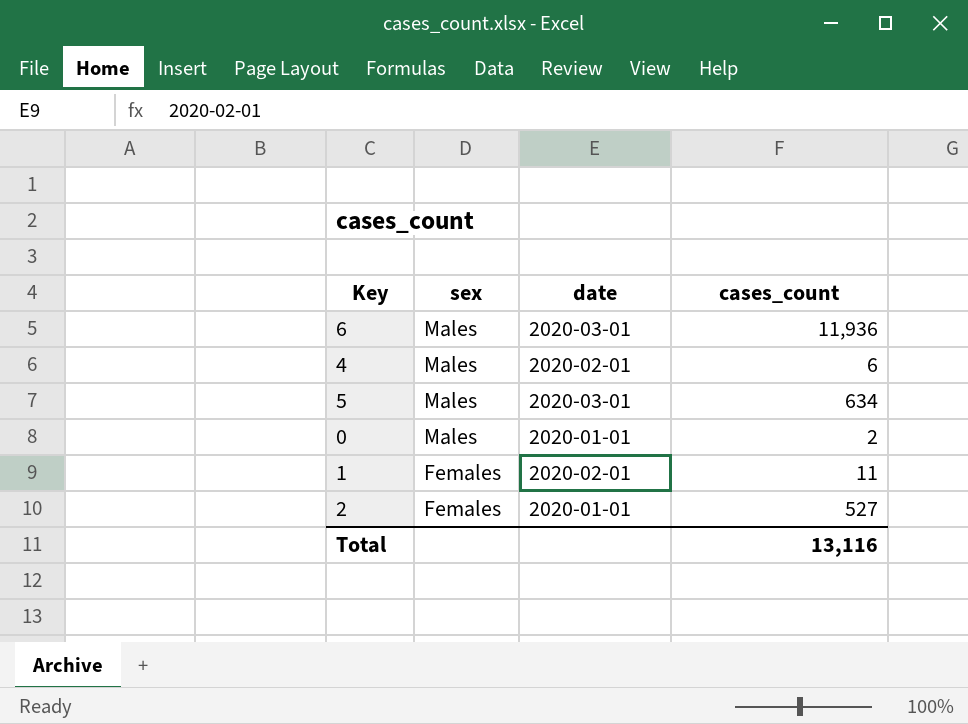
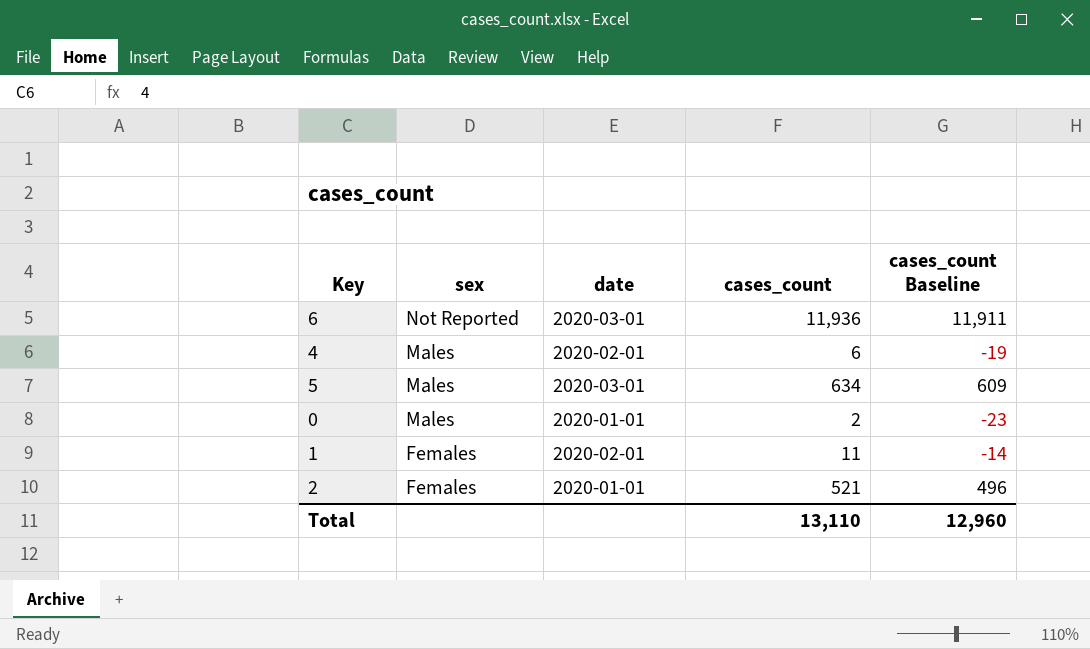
column cases_count Baseline | formula: none -> [cases_count] - 25
6 | sex: Males -> Not Reported
2 | cases_count: 527 -> 521
Total | cases_count: 13,116 -> 13,110

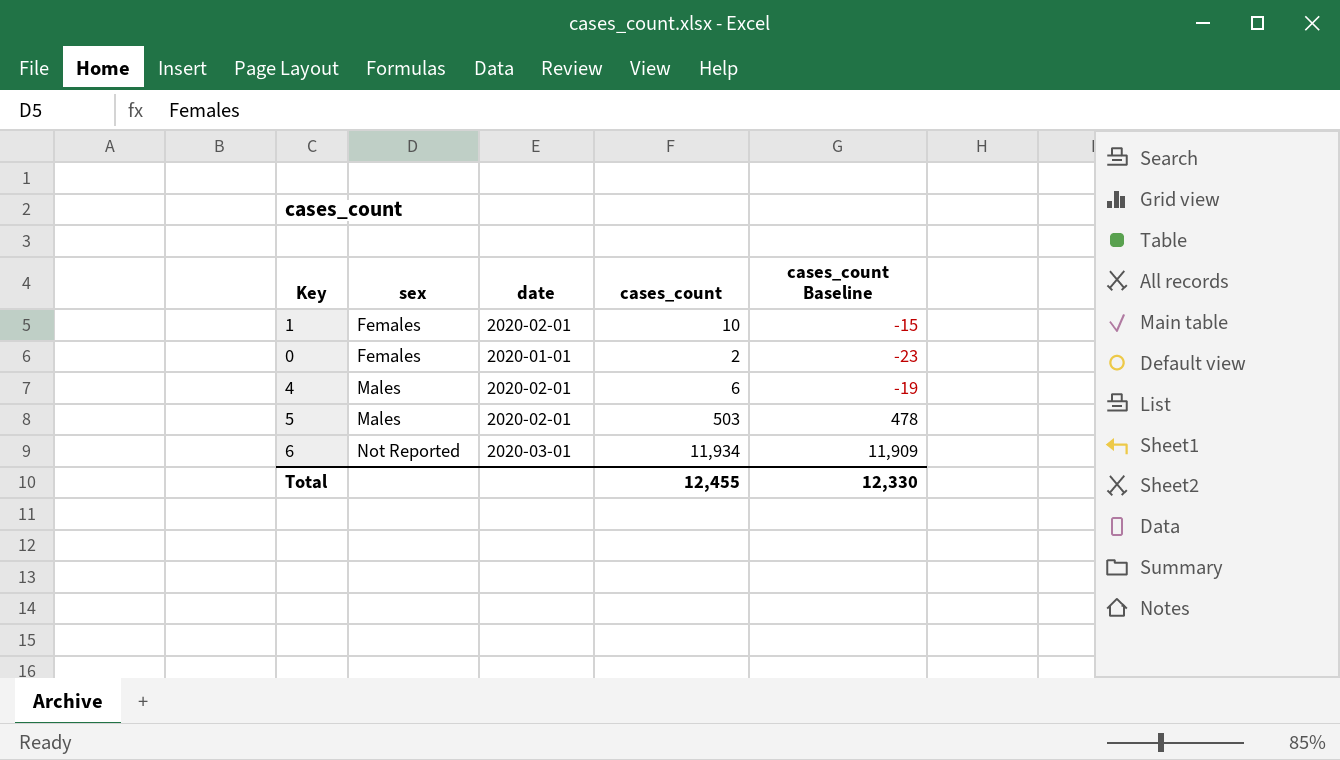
row order: sex descending -> sex ascending
row 2: Females | 2020-01-01 | 521 | 496 -> none
1 | cases_count: 11 -> 10
1 | cases_count Baseline: -14 -> -15
0 | sex: Males -> Females
5 | date: 2020-03-01 -> 2020-02-01
5 | cases_count: 634 -> 503
5 | cases_count Baseline: 609 -> 478
6 | cases_count: 11,936 -> 11,934
6 | cases_count Baseline: 11,911 -> 11,909
Total | cases_count: 13,110 -> 12,455
Total | cases_count Baseline: 12,960 -> 12,330

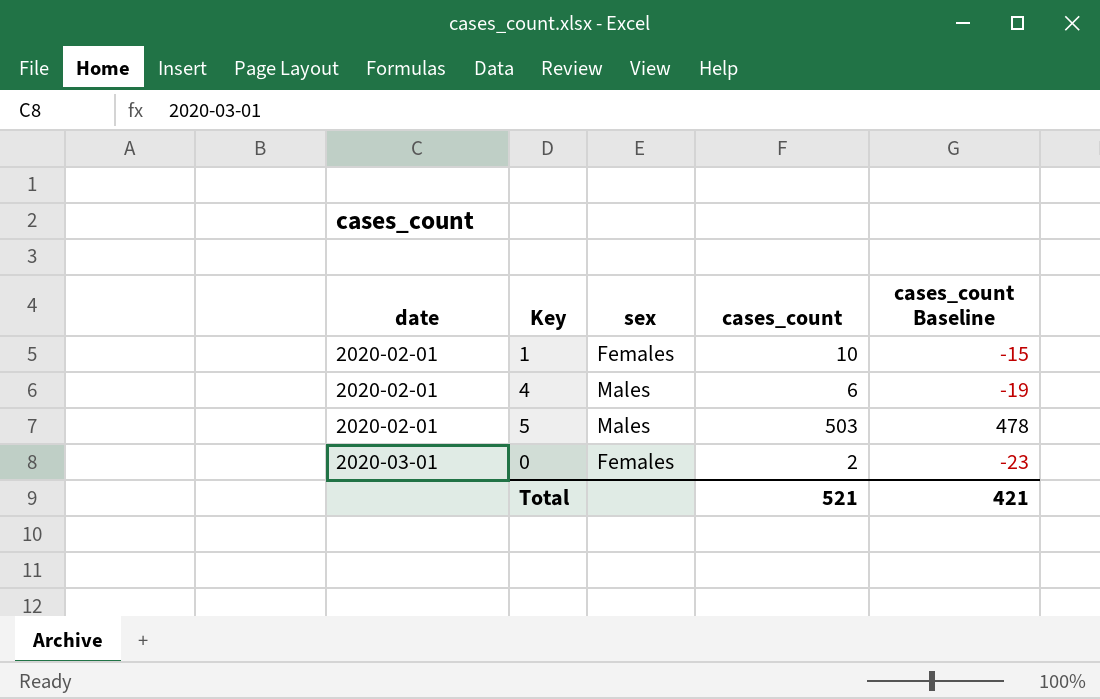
row order: sex ascending -> date ascending
column date | position: 3 -> 1
row 6: Not Reported | 2020-03-01 | 11,934 | 11,909 -> none
0 | date: 2020-01-01 -> 2020-03-01
Total | cases_count: 12,455 -> 521
Total | cases_count Baseline: 12,330 -> 421

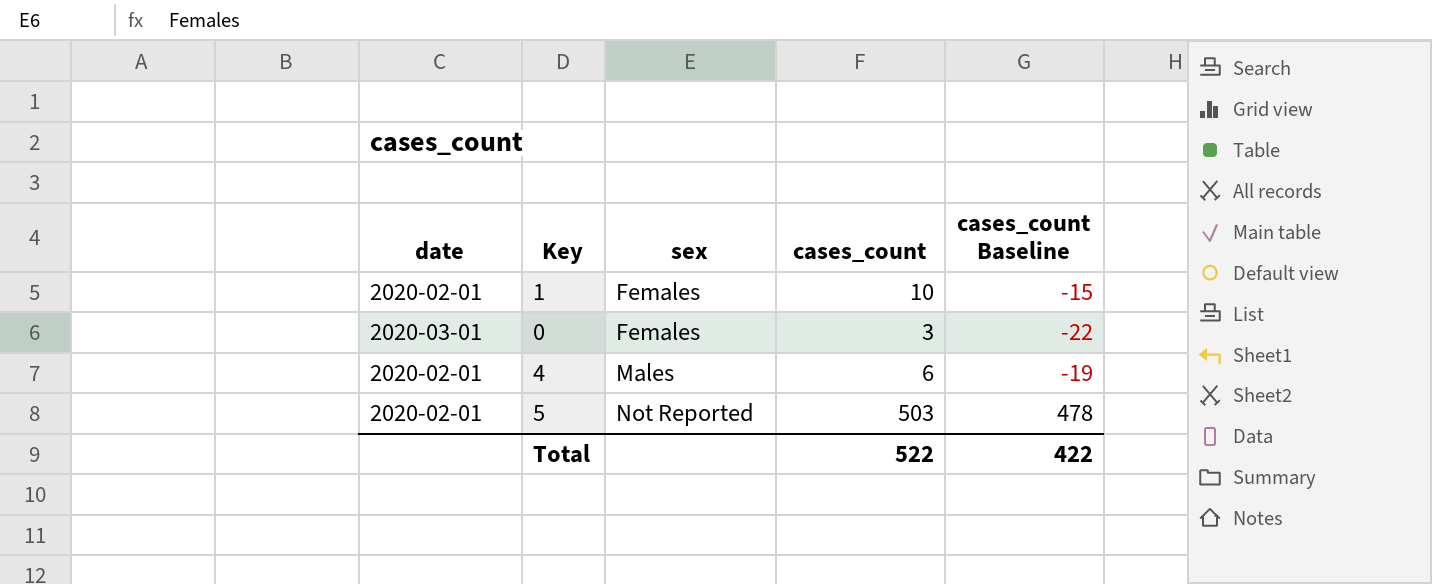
row order: date ascending -> sex ascending
0 | cases_count: 2 -> 3
0 | cases_count Baseline: -23 -> -22
5 | sex: Males -> Not Reported
Total | cases_count: 521 -> 522
Total | cases_count Baseline: 421 -> 422

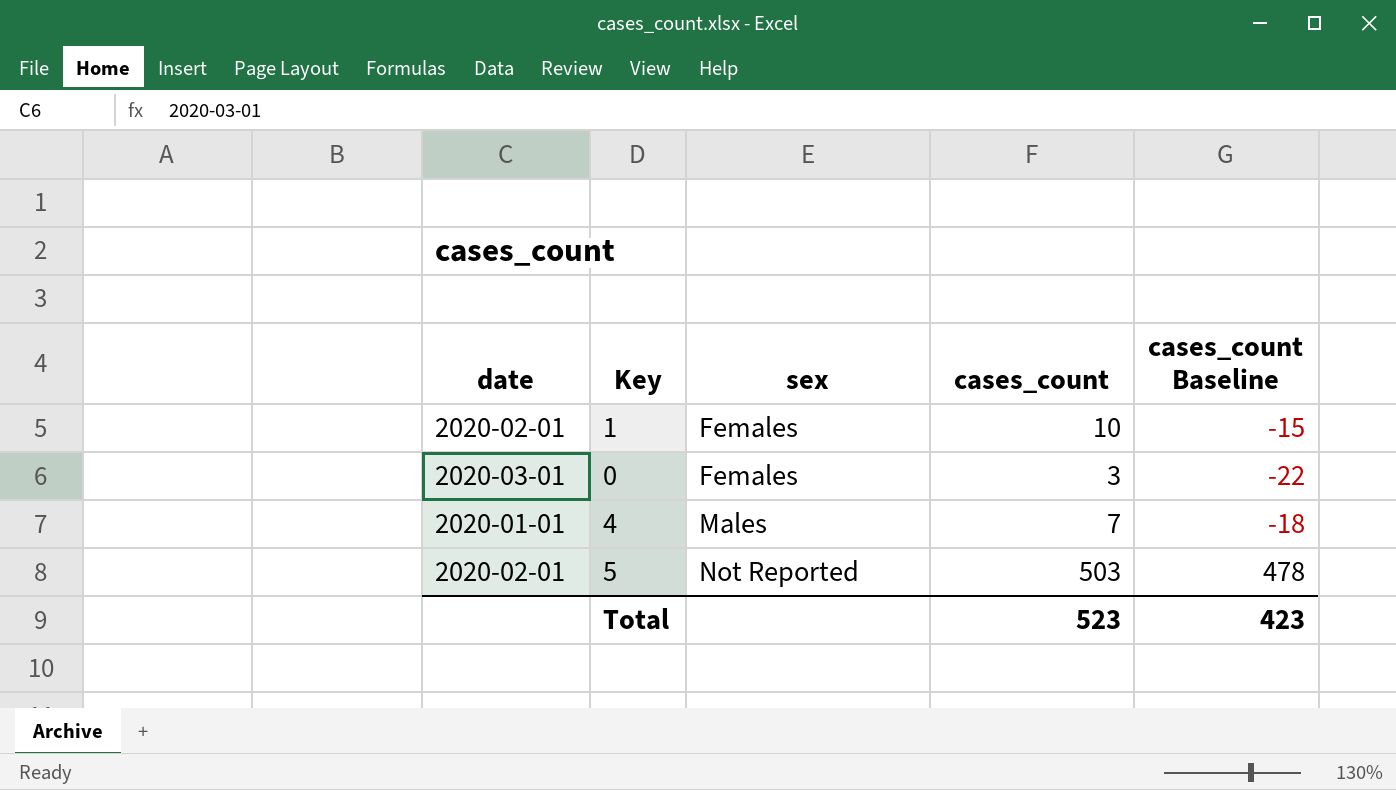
4 | date: 2020-02-01 -> 2020-01-01
4 | cases_count: 6 -> 7
4 | cases_count Baseline: -19 -> -18
Total | cases_count: 522 -> 523
Total | cases_count Baseline: 422 -> 423

